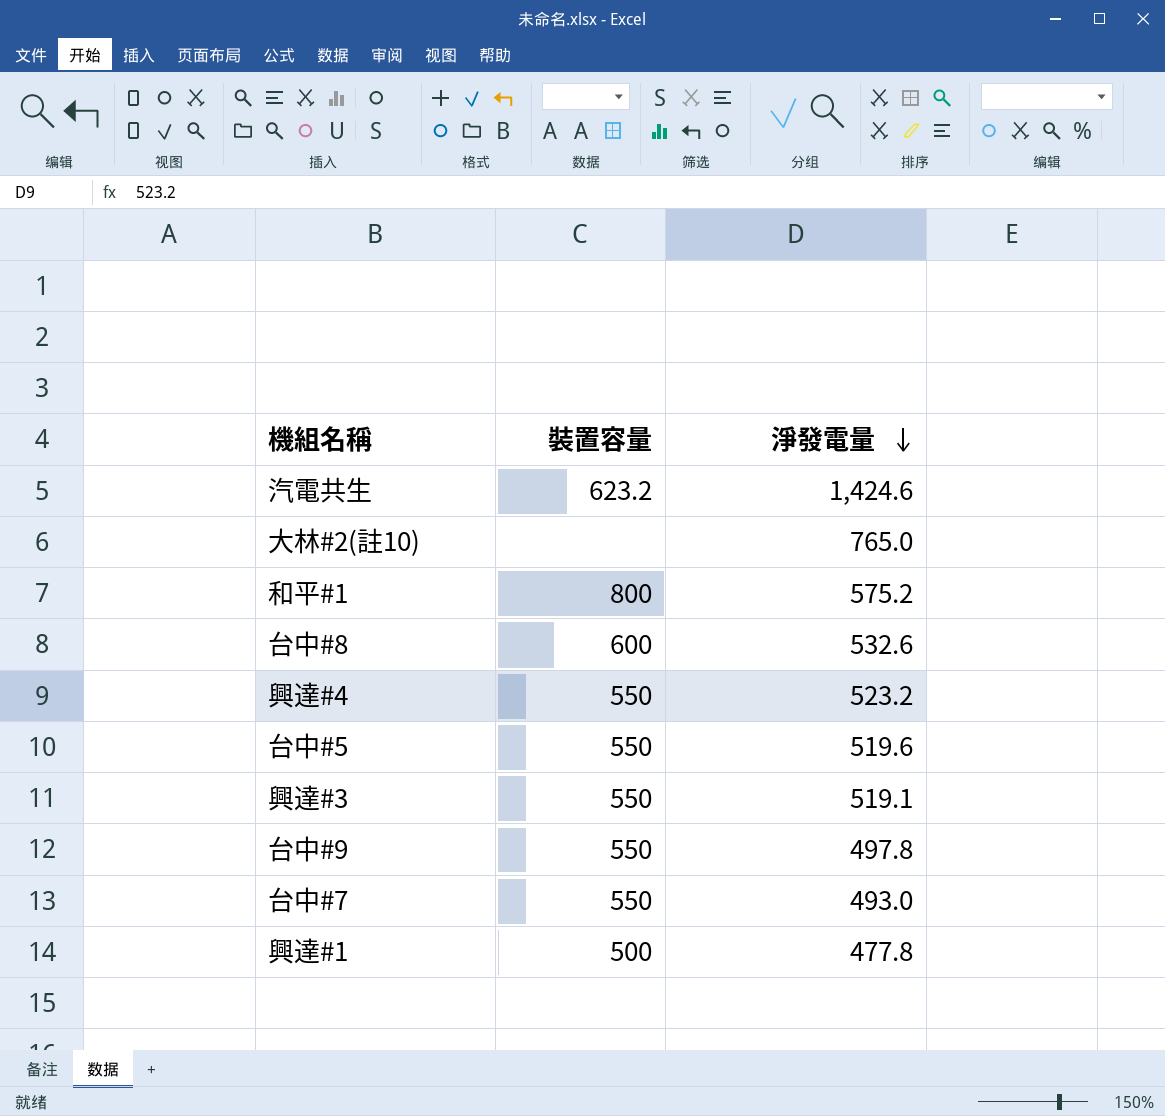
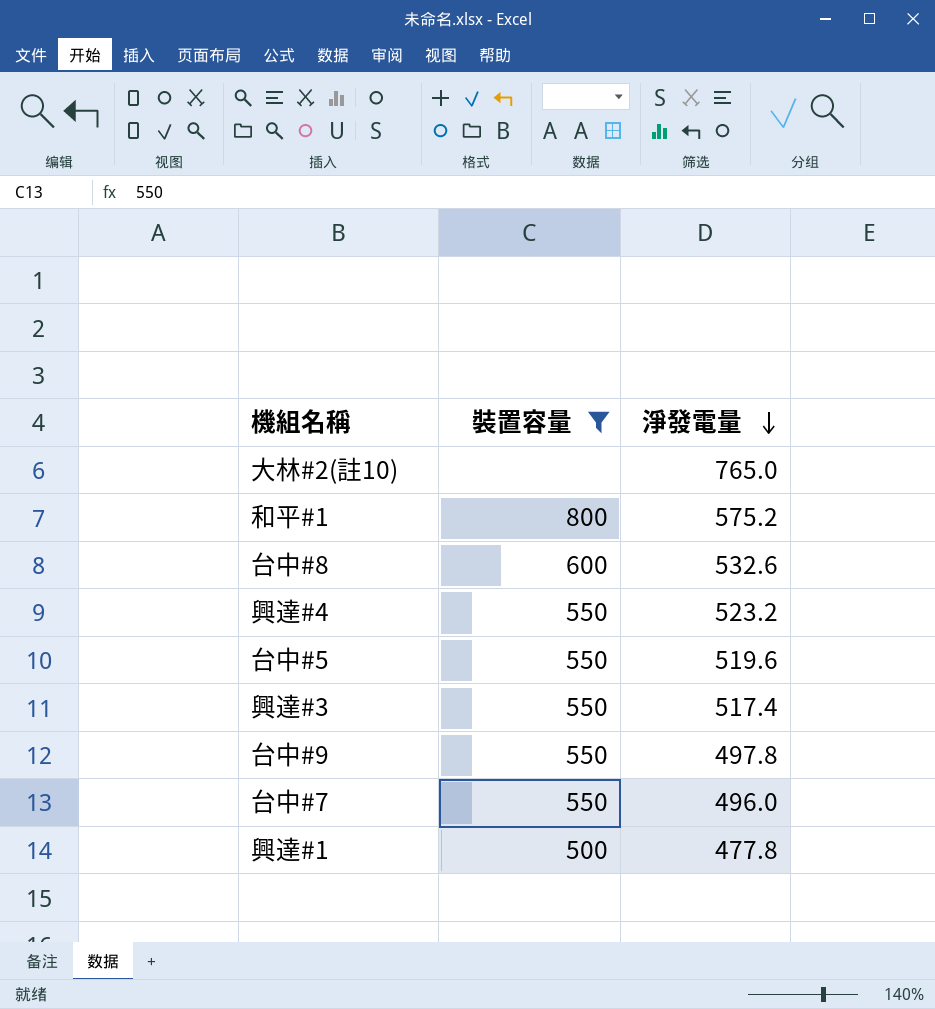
filter: none -> 裝置容量 != 623.2
興達#3 | 淨發電量: 519.1 -> 517.4
台中#7 | 淨發電量: 493.0 -> 496.0

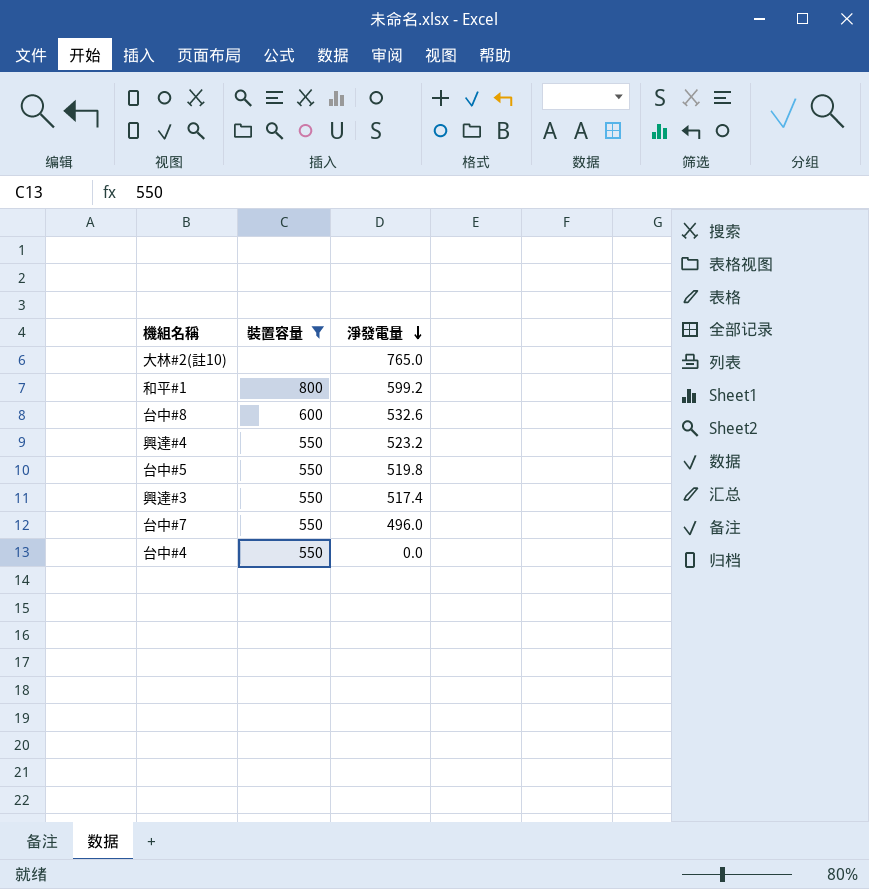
row 台中#9: 550 | 497.8 -> none
row 興達#1: 500 | 477.8 -> none
和平#1 | 淨發電量: 575.2 -> 599.2
台中#5 | 淨發電量: 519.6 -> 519.8
row 台中#4: none -> 550 | 0.0

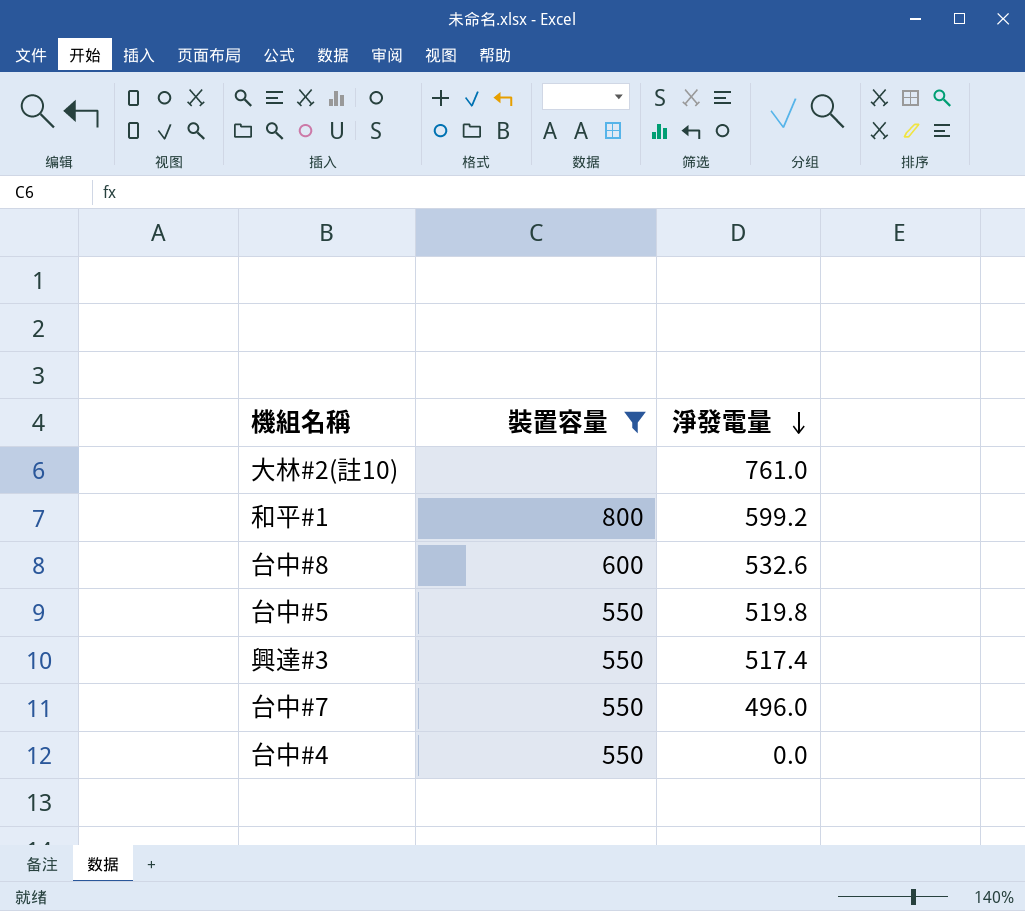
row 興達#4: 550 | 523.2 -> none
大林#2(註10) | 淨發電量: 765.0 -> 761.0

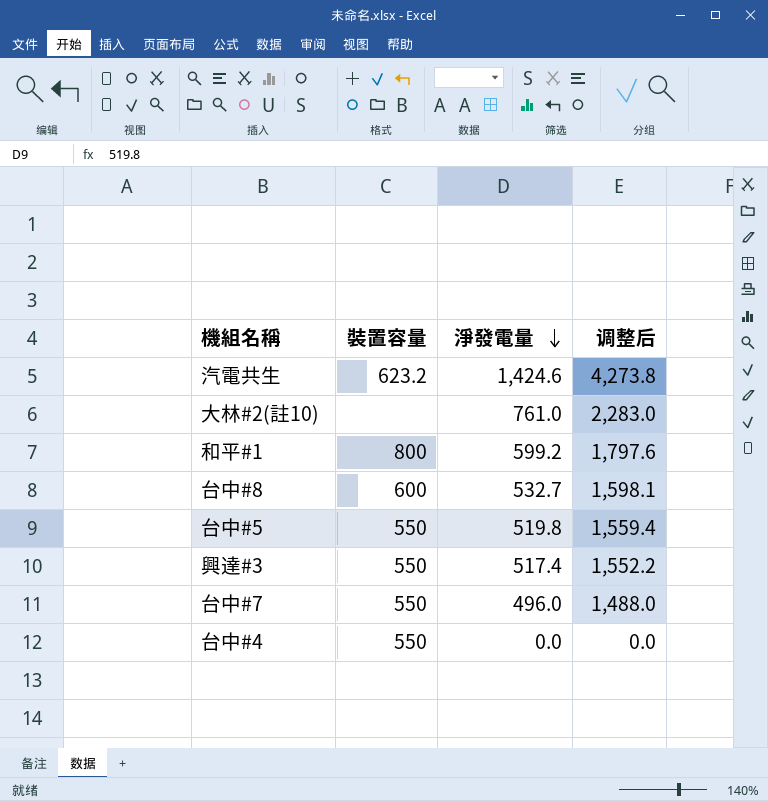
filter: 裝置容量 != 623.2 -> none
column 调整后 | formula: none -> [淨發電量] * 3
台中#8 | 淨發電量: 532.6 -> 532.7

